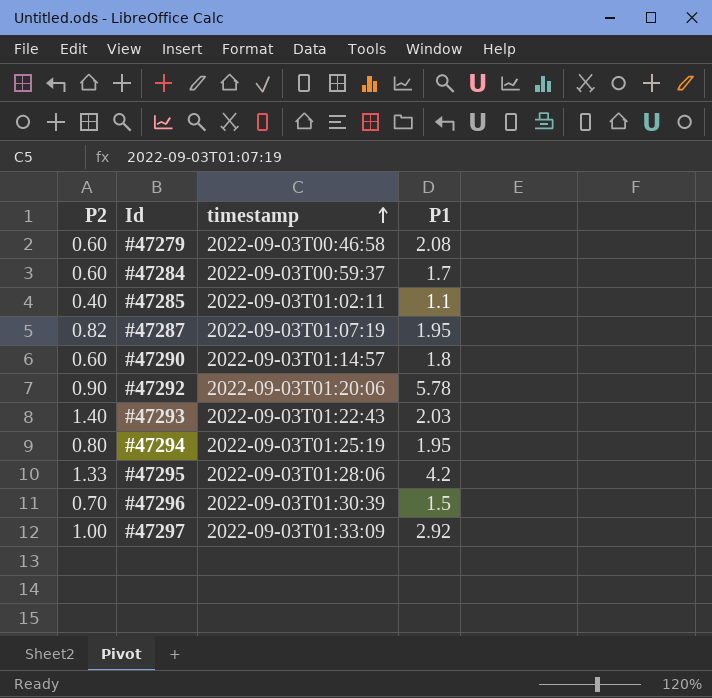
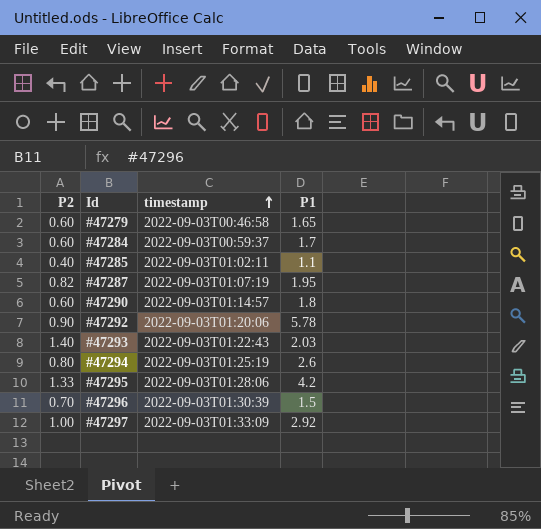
#47279 | P1: 2.08 -> 1.65
#47294 | P1: 1.95 -> 2.6

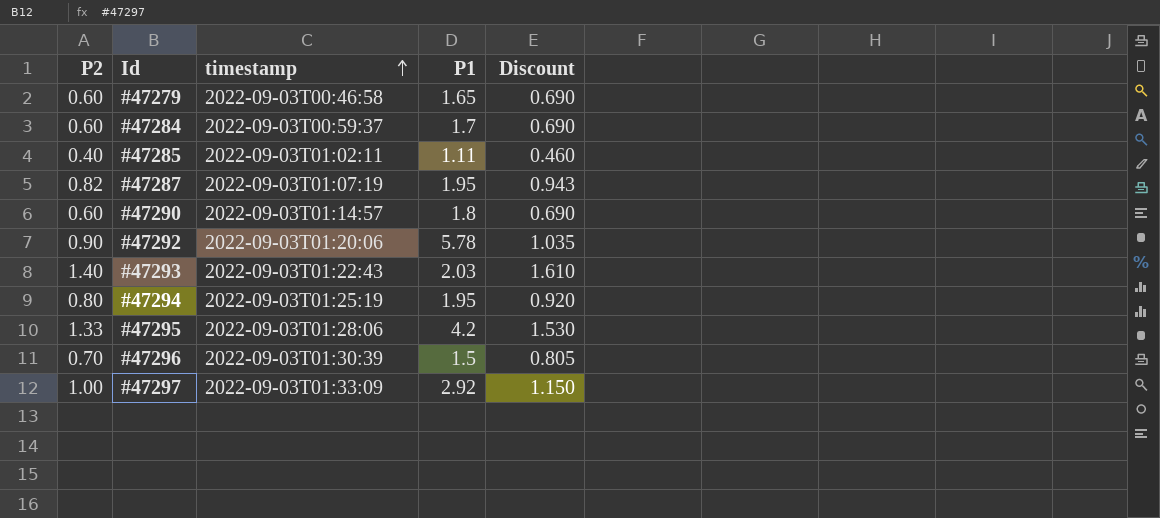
column Discount | formula: none -> [P2] * 1.15
#47285 | P1: 1.1 -> 1.11
#47294 | P1: 2.6 -> 1.95

